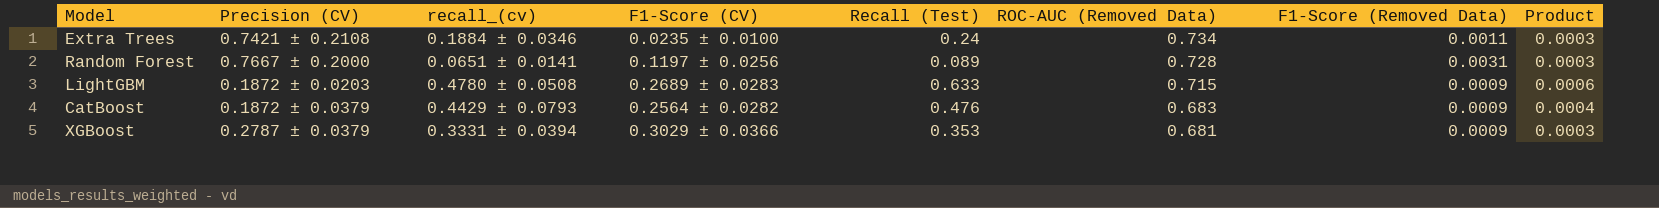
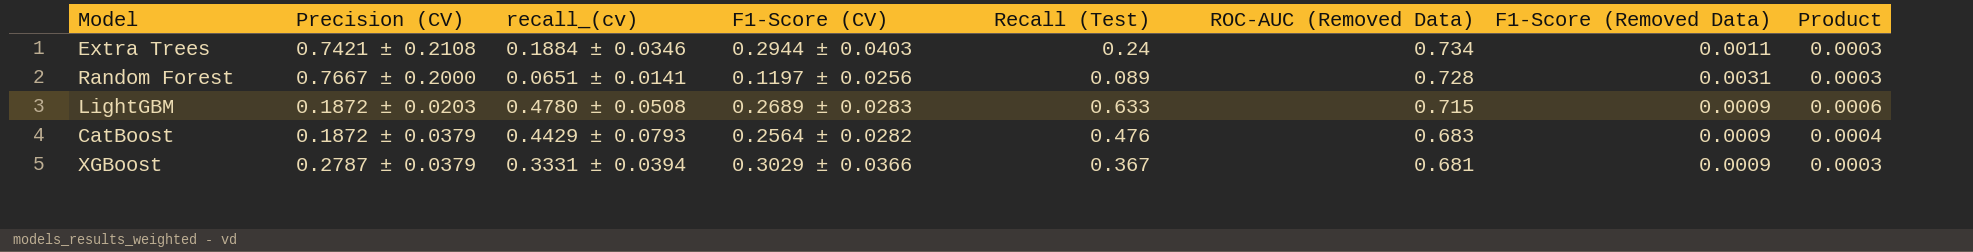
Extra Trees | F1-Score (CV): 0.0235 ± 0.0100 -> 0.2944 ± 0.0403
XGBoost | Recall (Test): 0.353 -> 0.367

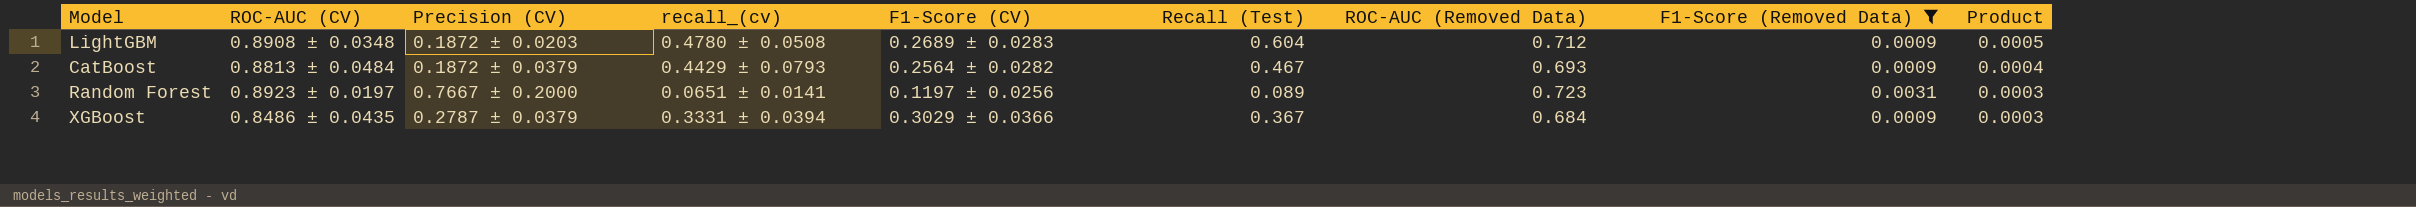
filter: none -> F1-Score (Removed Data) != 0.0011
row order: ROC-AUC (Removed Data) descending -> Product descending
column ROC-AUC (CV) | position: none -> 2
LightGBM | Recall (Test): 0.633 -> 0.604
LightGBM | ROC-AUC (Removed Data): 0.715 -> 0.712
LightGBM | Product: 0.0006 -> 0.0005
CatBoost | Recall (Test): 0.476 -> 0.467
CatBoost | ROC-AUC (Removed Data): 0.683 -> 0.693
Random Forest | ROC-AUC (Removed Data): 0.728 -> 0.723
XGBoost | ROC-AUC (Removed Data): 0.681 -> 0.684

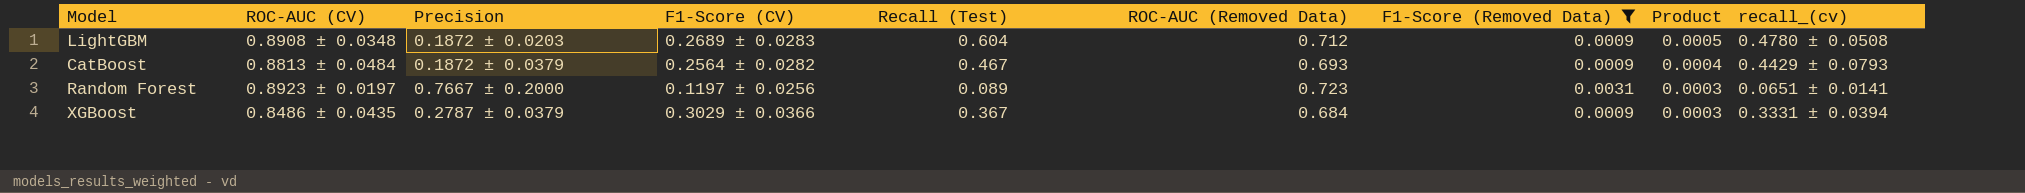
column name: Precision (CV) -> Precision
column recall_(cv) | position: 4 -> 9

